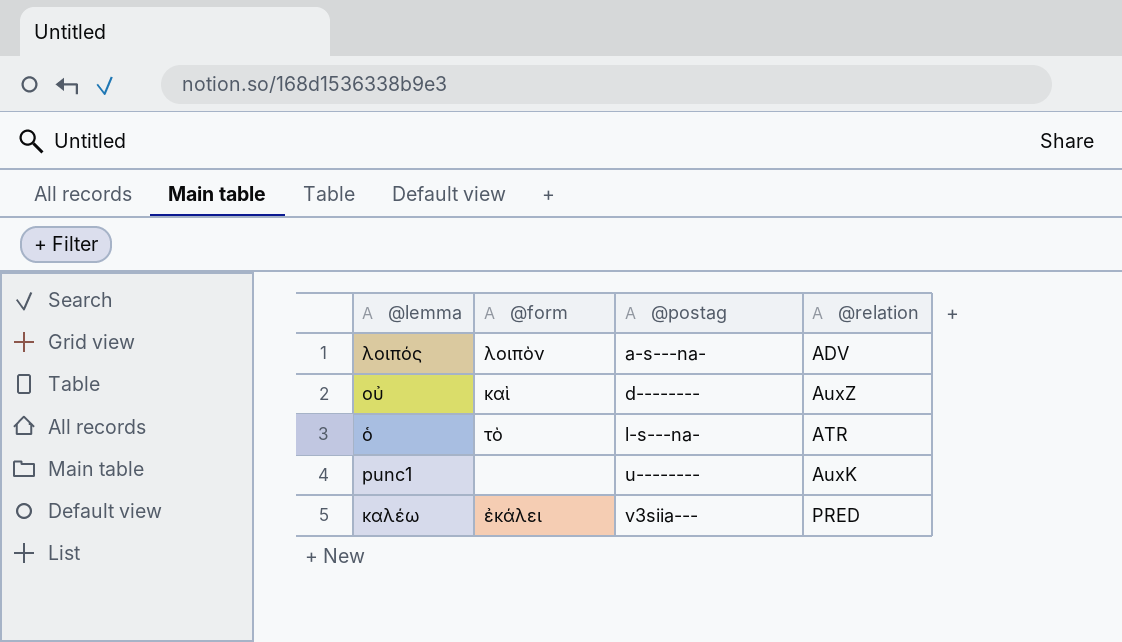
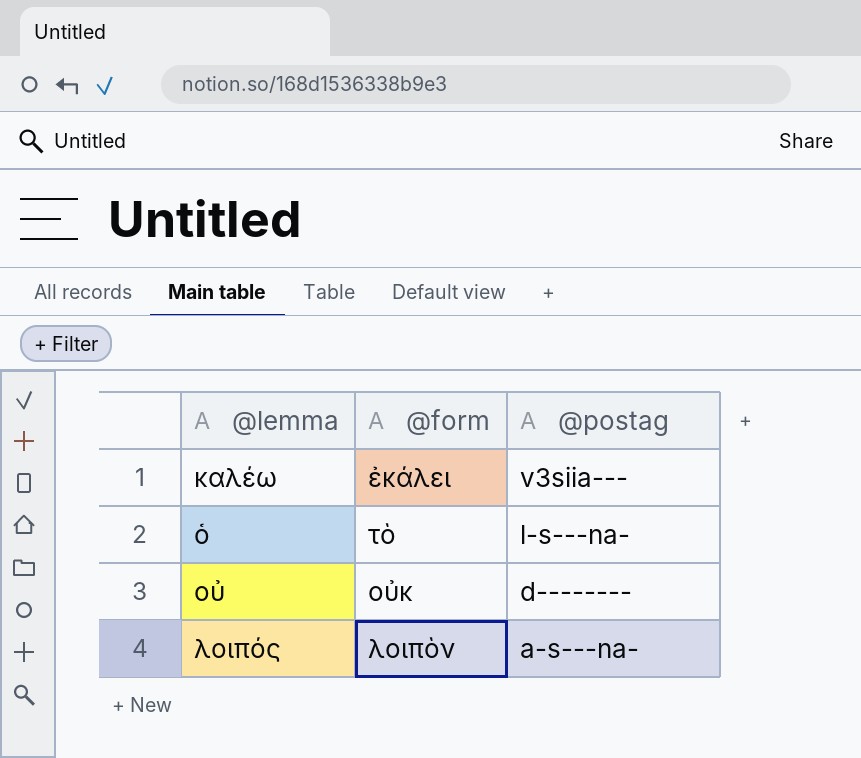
row order: @postag ascending -> @postag descending
column @relation | position: 4 -> none
row punc1: none | u-------- | AuxK -> none
οὐ | @form: καὶ -> οὐκ

